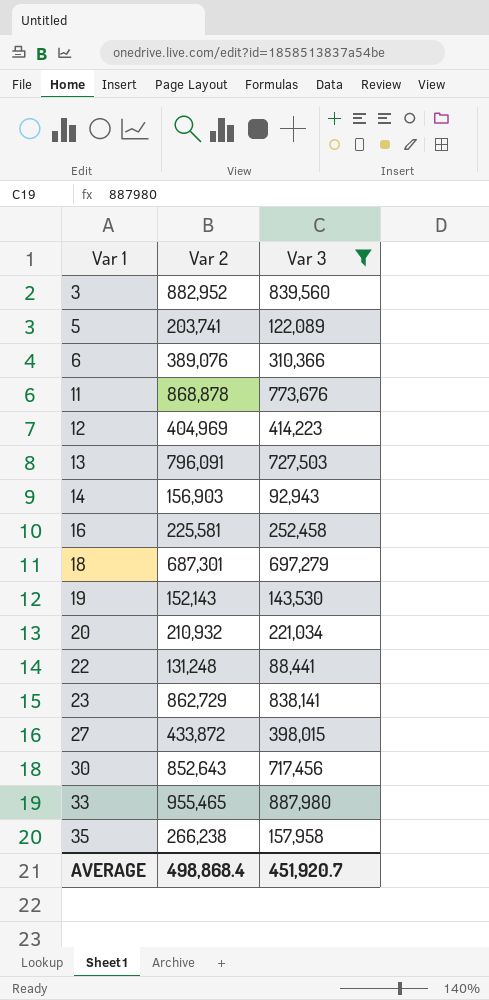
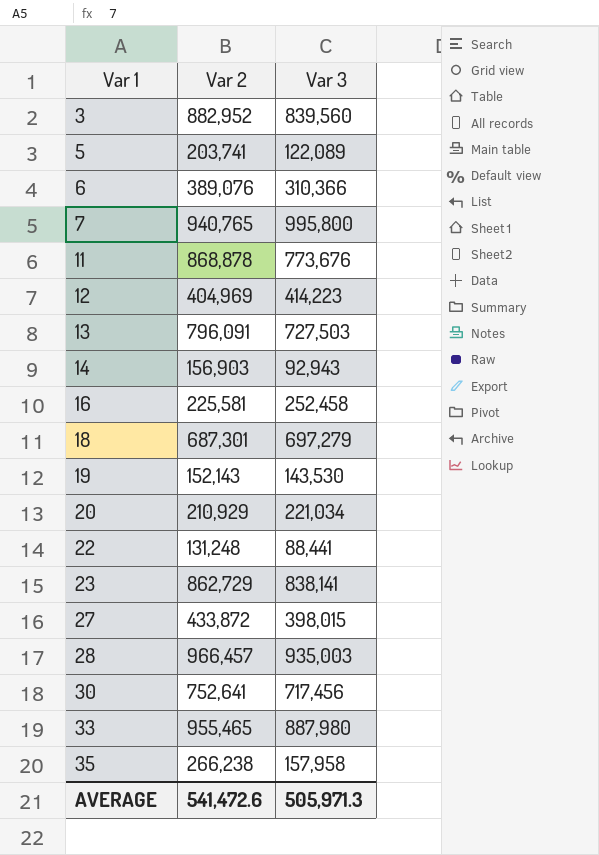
filter: Var 3 <= 887,980 -> none
20 | Var 2: 210,932 -> 210,929
30 | Var 2: 852,643 -> 752,641
AVERAGE | Var 2: 498,868.4 -> 541,472.6
AVERAGE | Var 3: 451,920.7 -> 505,971.3

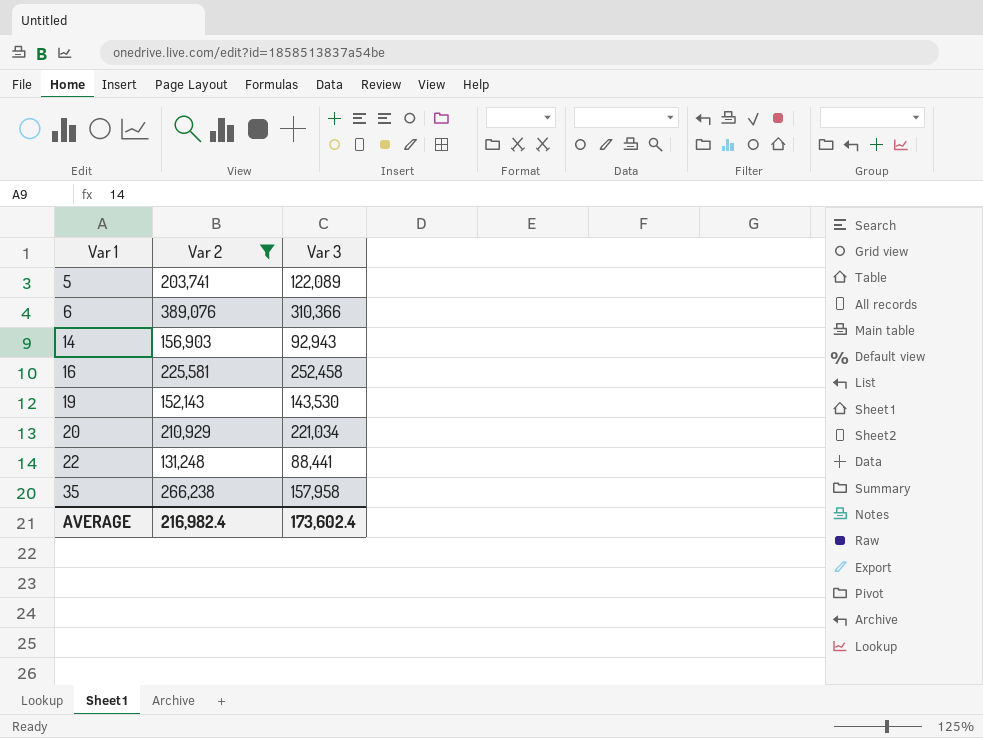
filter: none -> Var 2 <= 389,076
AVERAGE | Var 2: 541,472.6 -> 216,982.4
AVERAGE | Var 3: 505,971.3 -> 173,602.4

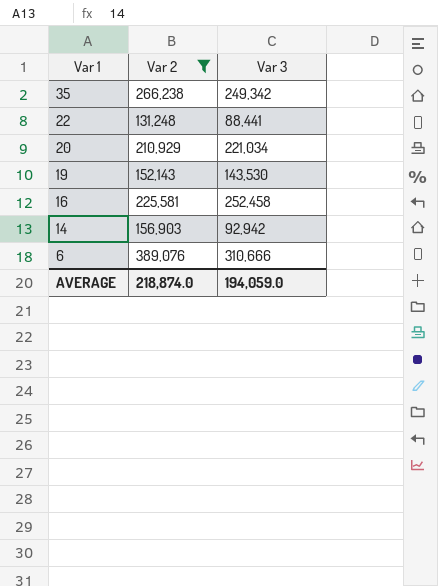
row order: Var 1 ascending -> Var 1 descending
row 5: 203,741 | 122,089 -> none
35 | Var 3: 157,958 -> 249,342
14 | Var 3: 92,943 -> 92,942
6 | Var 3: 310,366 -> 310,666
AVERAGE | Var 2: 216,982.4 -> 218,874.0
AVERAGE | Var 3: 173,602.4 -> 194,059.0

